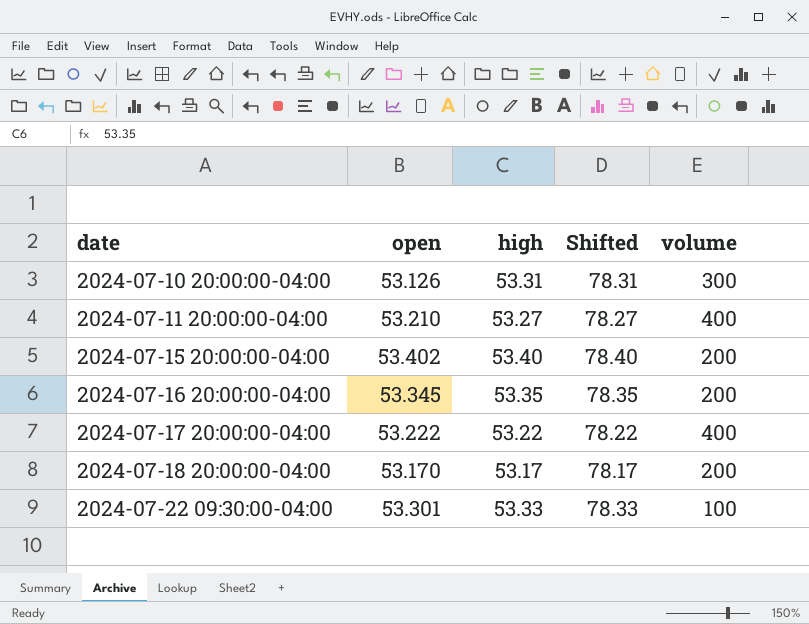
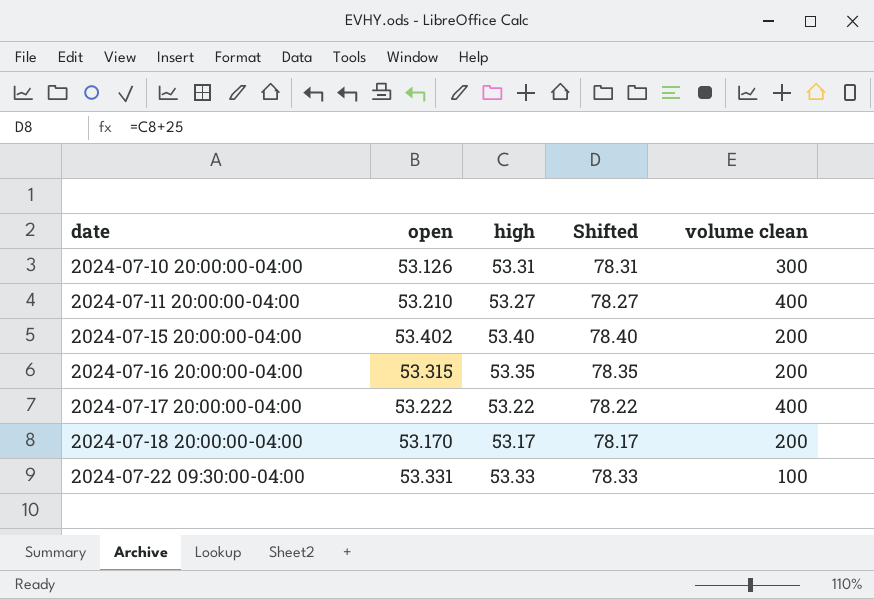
column name: volume -> volume clean
2024-07-16 20:00:00-04:00 | open: 53.345 -> 53.315
2024-07-22 09:30:00-04:00 | open: 53.301 -> 53.331

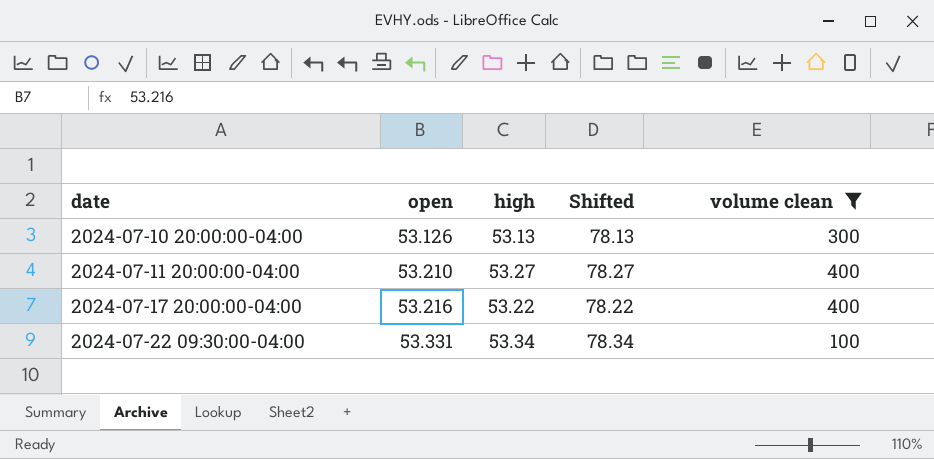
filter: none -> volume clean != 200
2024-07-10 20:00:00-04:00 | high: 53.31 -> 53.13
2024-07-10 20:00:00-04:00 | Shifted: 78.31 -> 78.13
2024-07-17 20:00:00-04:00 | open: 53.222 -> 53.216
2024-07-22 09:30:00-04:00 | high: 53.33 -> 53.34
2024-07-22 09:30:00-04:00 | Shifted: 78.33 -> 78.34

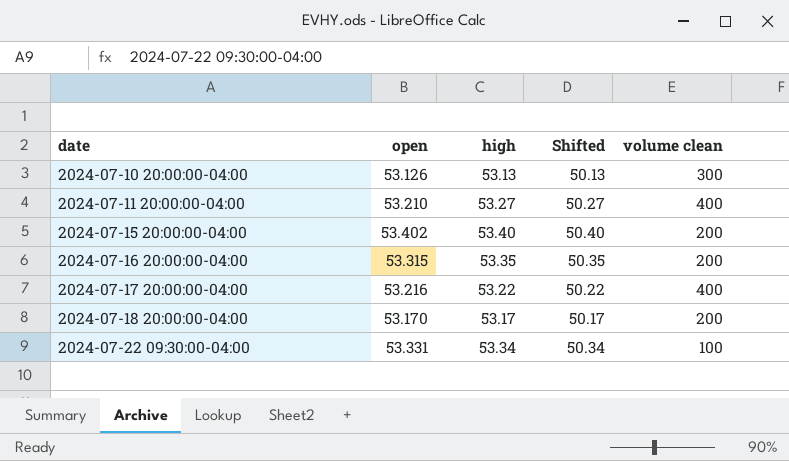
filter: volume clean != 200 -> none
column Shifted | formula: [high] + 25 -> [high] - 3

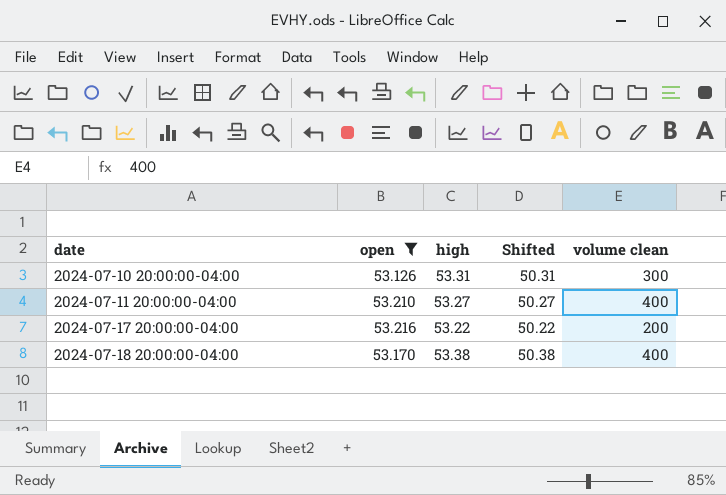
filter: none -> open <= 53.216
2024-07-10 20:00:00-04:00 | high: 53.13 -> 53.31
2024-07-10 20:00:00-04:00 | Shifted: 50.13 -> 50.31
2024-07-17 20:00:00-04:00 | volume clean: 400 -> 200
2024-07-18 20:00:00-04:00 | high: 53.17 -> 53.38
2024-07-18 20:00:00-04:00 | Shifted: 50.17 -> 50.38
2024-07-18 20:00:00-04:00 | volume clean: 200 -> 400

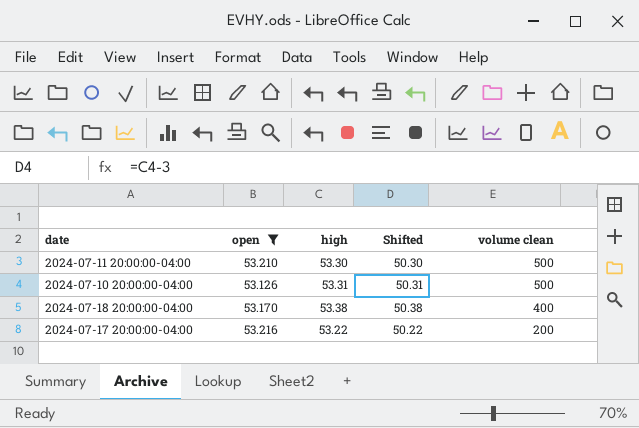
row order: date ascending -> volume clean descending
2024-07-11 20:00:00-04:00 | high: 53.27 -> 53.30
2024-07-11 20:00:00-04:00 | Shifted: 50.27 -> 50.30
2024-07-11 20:00:00-04:00 | volume clean: 400 -> 500
2024-07-10 20:00:00-04:00 | volume clean: 300 -> 500

